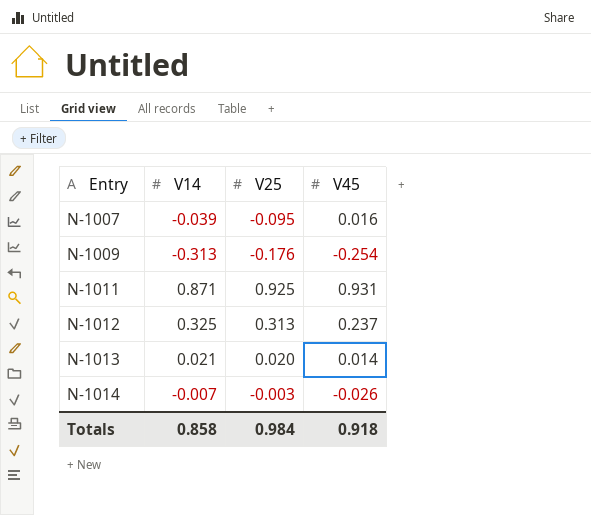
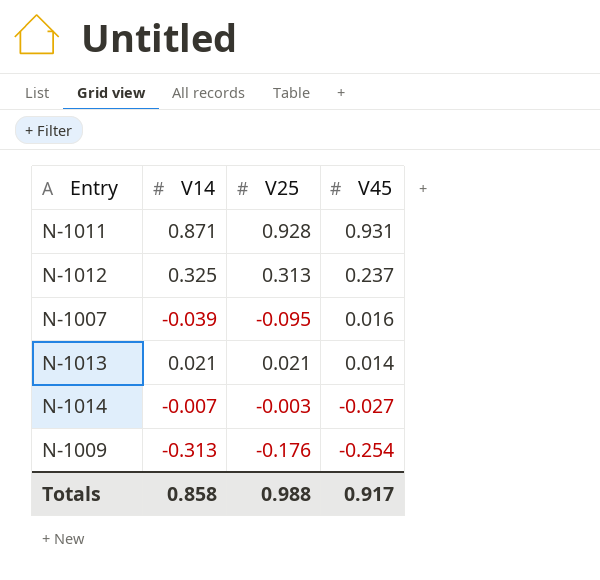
row order: Entry ascending -> V45 descending
N-1011 | V25: 0.925 -> 0.928
N-1013 | V25: 0.020 -> 0.021
N-1014 | V45: -0.026 -> -0.027
Totals | V25: 0.984 -> 0.988
Totals | V45: 0.918 -> 0.917

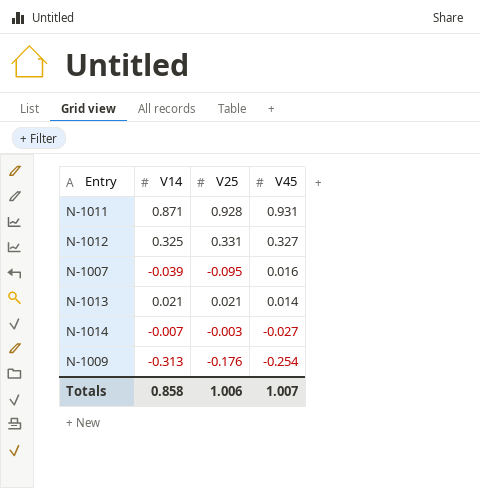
N-1012 | V25: 0.313 -> 0.331
N-1012 | V45: 0.237 -> 0.327
Totals | V25: 0.988 -> 1.006
Totals | V45: 0.917 -> 1.007

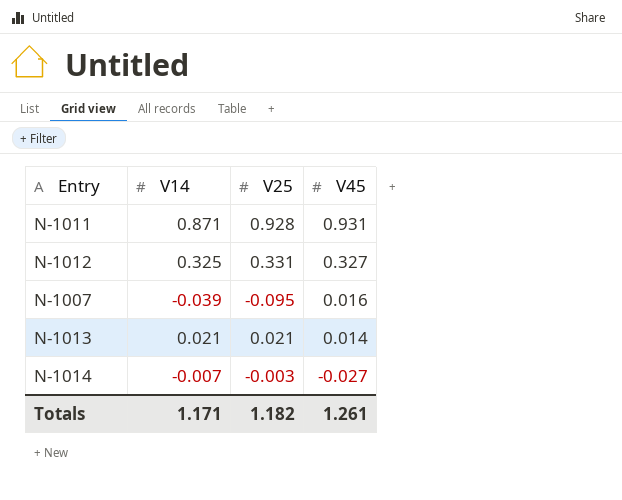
row N-1009: -0.313 | -0.176 | -0.254 -> none
Totals | V14: 0.858 -> 1.171
Totals | V25: 1.006 -> 1.182
Totals | V45: 1.007 -> 1.261

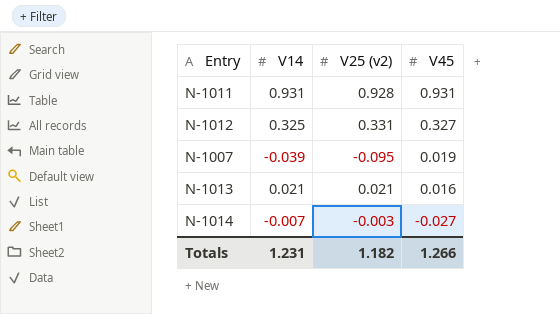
column name: V25 -> V25 (v2)
N-1011 | V14: 0.871 -> 0.931
N-1007 | V45: 0.016 -> 0.019
N-1013 | V45: 0.014 -> 0.016
Totals | V14: 1.171 -> 1.231
Totals | V45: 1.261 -> 1.266

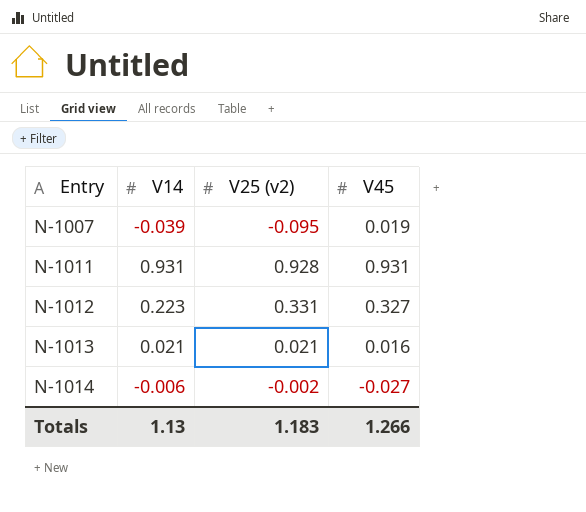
row order: V45 descending -> Entry ascending
N-1012 | V14: 0.325 -> 0.223
N-1014 | V14: -0.007 -> -0.006
N-1014 | V25 (v2): -0.003 -> -0.002
Totals | V14: 1.231 -> 1.13
Totals | V25 (v2): 1.182 -> 1.183

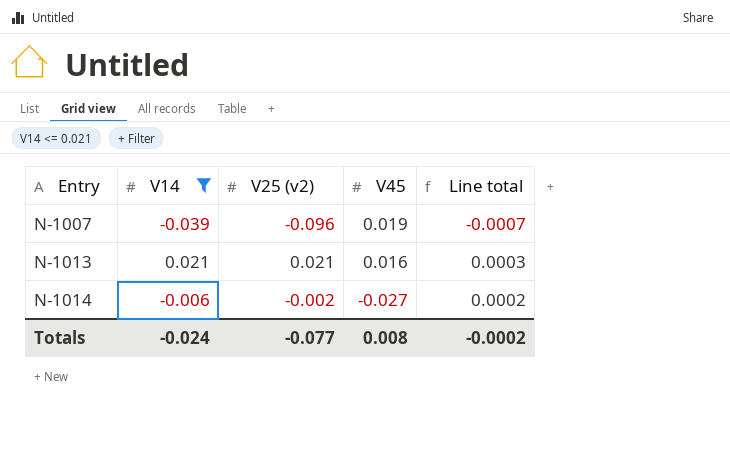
filter: none -> V14 <= 0.021
column Line total | formula: none -> [V14] * [V45]
N-1007 | V25 (v2): -0.095 -> -0.096
Totals | V14: 1.13 -> -0.024
Totals | V25 (v2): 1.183 -> -0.077
Totals | V45: 1.266 -> 0.008

